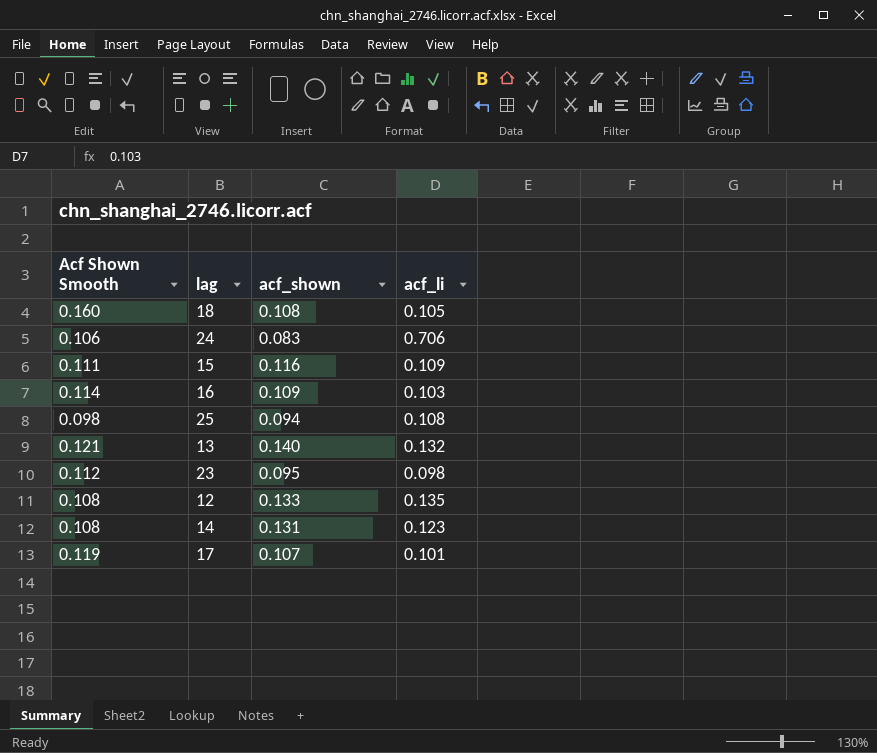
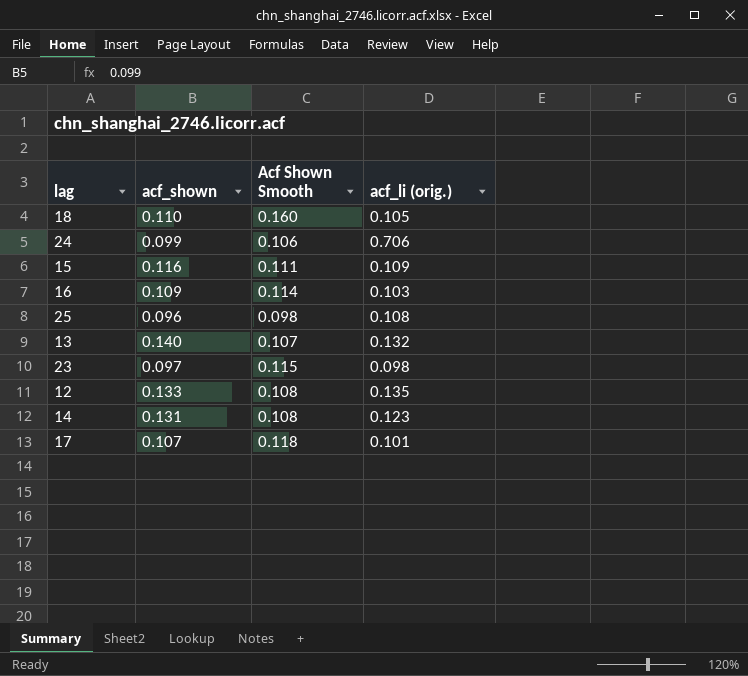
column Acf Shown Smooth | position: 1 -> 3
column name: acf_li -> acf_li (orig.)
18 | acf_shown: 0.108 -> 0.110
24 | acf_shown: 0.083 -> 0.099
25 | acf_shown: 0.094 -> 0.096
13 | Acf Shown Smooth: 0.121 -> 0.107
23 | acf_shown: 0.095 -> 0.097
23 | Acf Shown Smooth: 0.112 -> 0.115
17 | Acf Shown Smooth: 0.119 -> 0.118

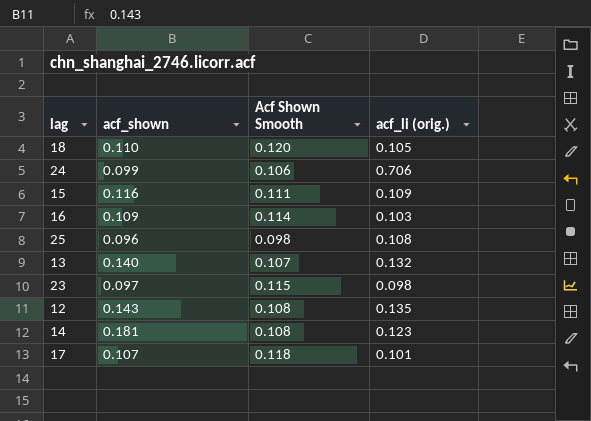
18 | Acf Shown Smooth: 0.160 -> 0.120
12 | acf_shown: 0.133 -> 0.143
14 | acf_shown: 0.131 -> 0.181

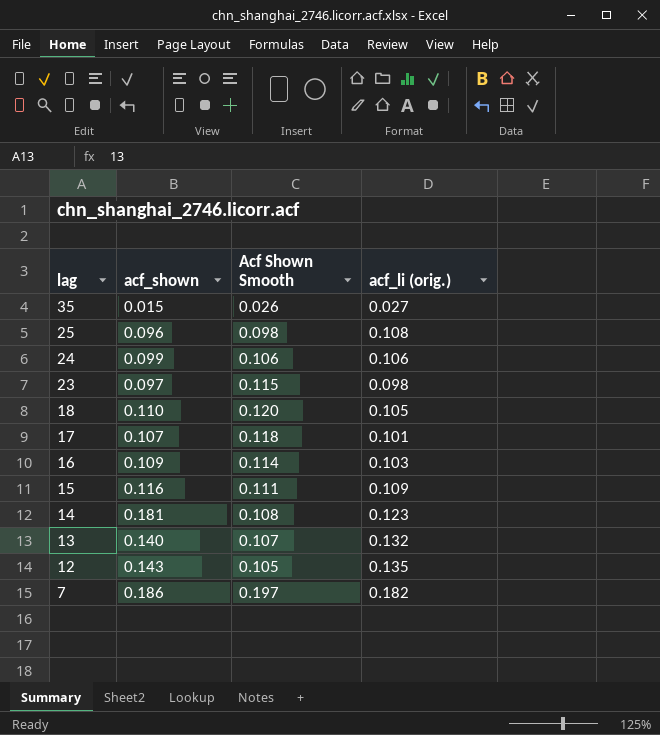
row order: none -> lag descending
row 35: none -> 0.015 | 0.026 | 0.027
24 | acf_li (orig.): 0.706 -> 0.106
12 | Acf Shown Smooth: 0.108 -> 0.105
row 7: none -> 0.186 | 0.197 | 0.182

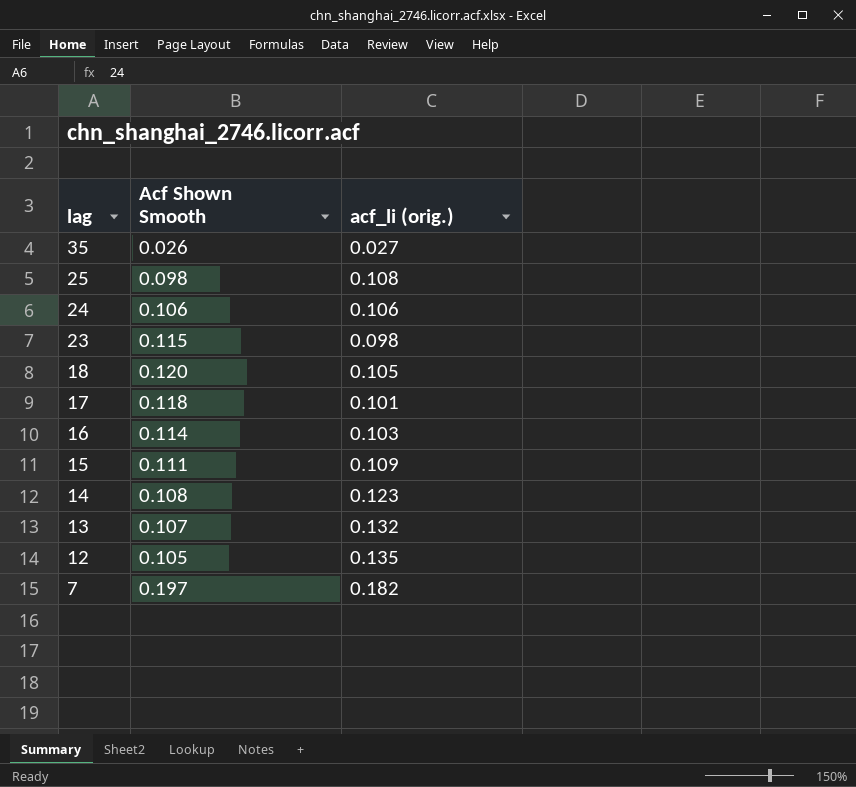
column acf_shown | position: 2 -> none

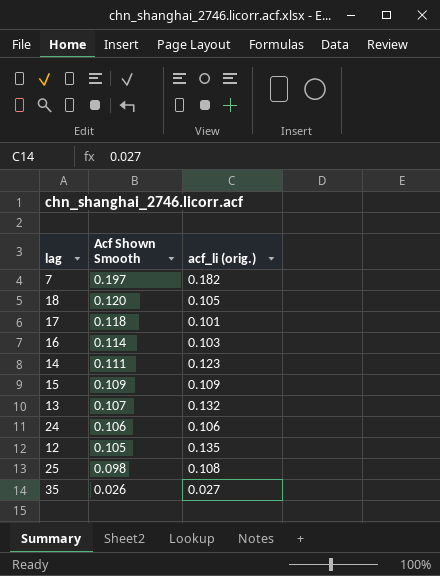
row order: lag descending -> Acf Shown Smooth descending
row 23: 0.115 | 0.098 -> none
14 | Acf Shown Smooth: 0.108 -> 0.111
15 | Acf Shown Smooth: 0.111 -> 0.109

